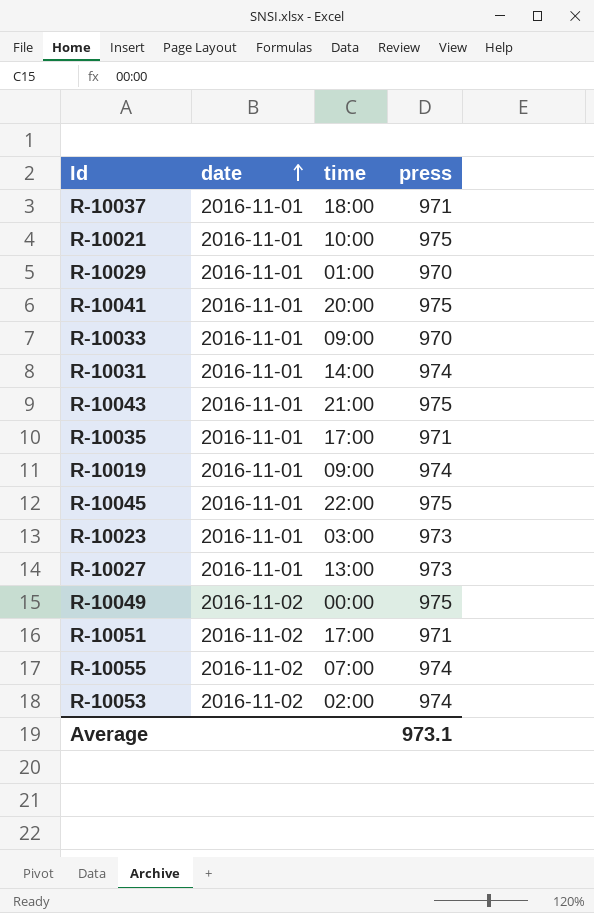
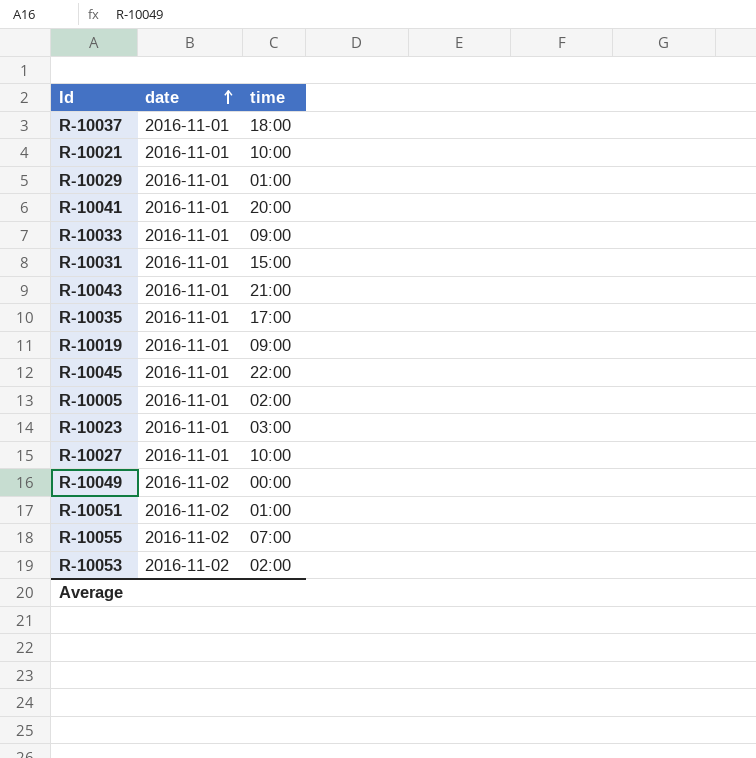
column press | position: 4 -> none
R-10031 | time: 14:00 -> 15:00
row R-10005: none -> 2016-11-01 | 02:00
R-10027 | time: 13:00 -> 10:00
R-10051 | time: 17:00 -> 01:00

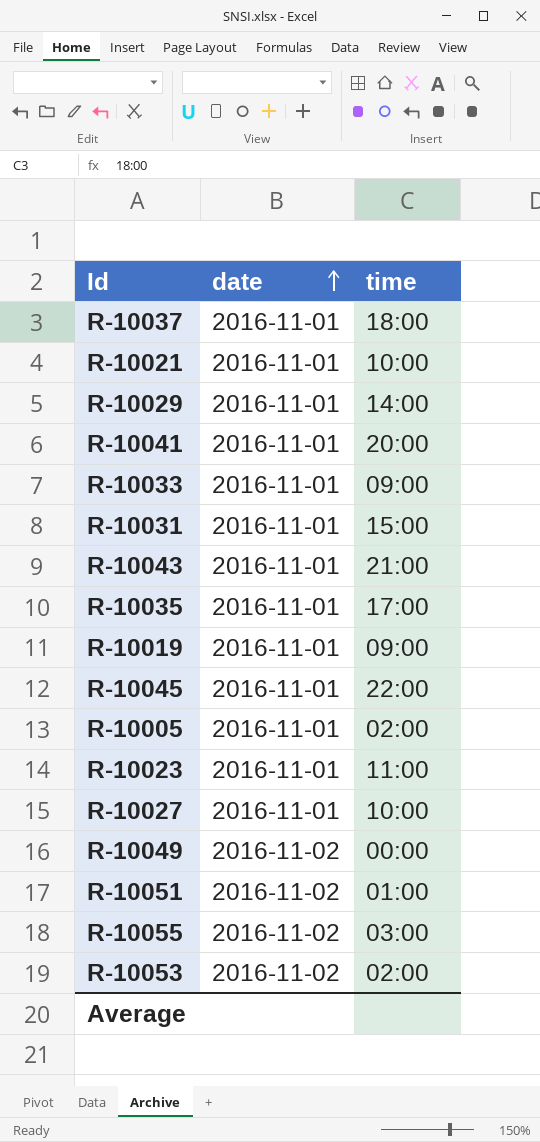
R-10029 | time: 01:00 -> 14:00
R-10023 | time: 03:00 -> 11:00
R-10055 | time: 07:00 -> 03:00

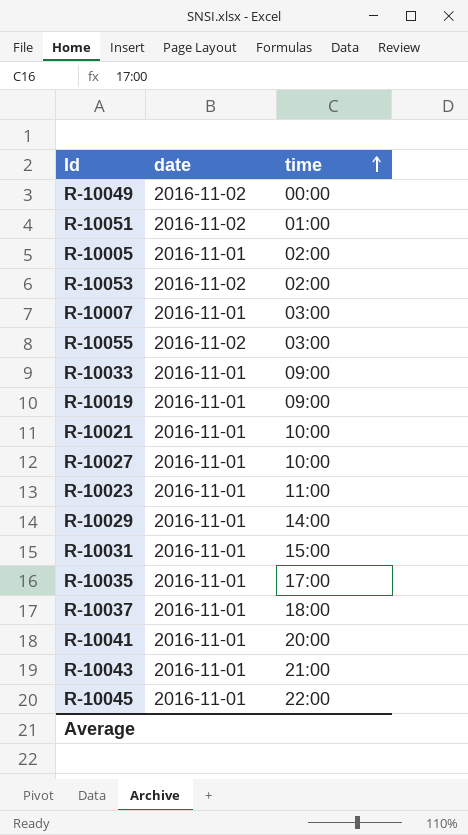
row order: date ascending -> time ascending
row R-10007: none -> 2016-11-01 | 03:00

